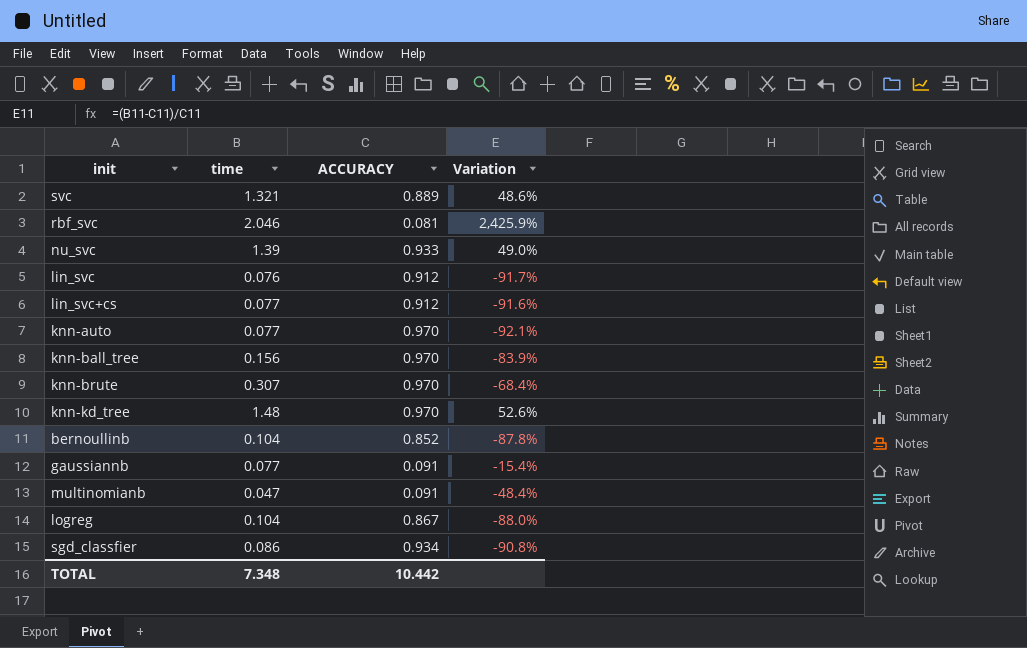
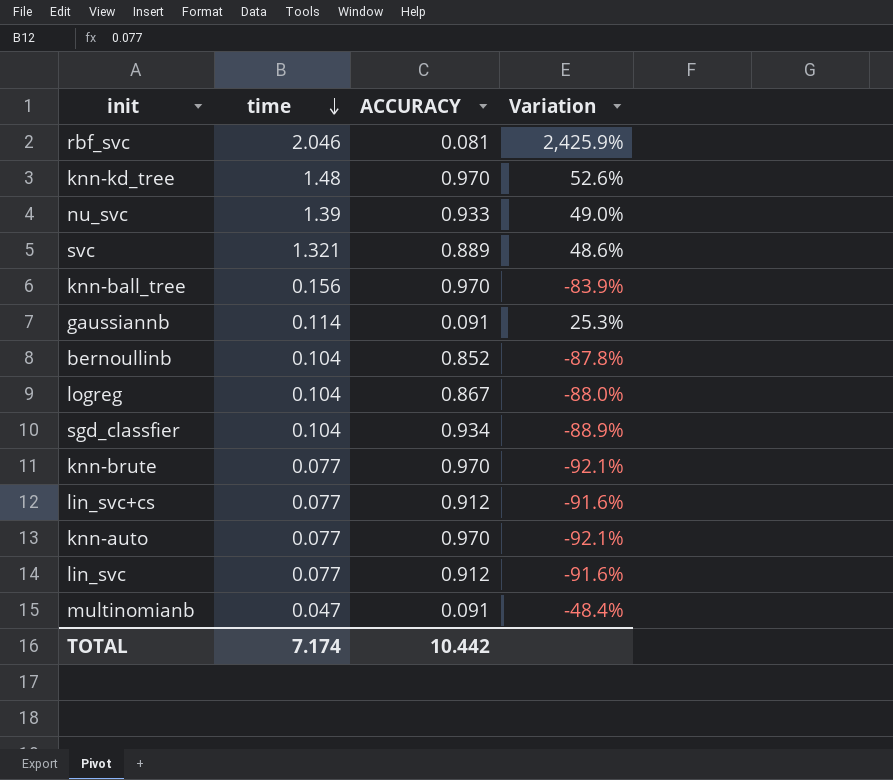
row order: none -> time descending
gaussiannb | time: 0.077 -> 0.114
gaussiannb | Variation: -15.4% -> 25.3%
sgd_classfier | time: 0.086 -> 0.104
sgd_classfier | Variation: -90.8% -> -88.9%
knn-brute | time: 0.307 -> 0.077
knn-brute | Variation: -68.4% -> -92.1%
lin_svc | time: 0.076 -> 0.077
lin_svc | Variation: -91.7% -> -91.6%
TOTAL | time: 7.348 -> 7.174

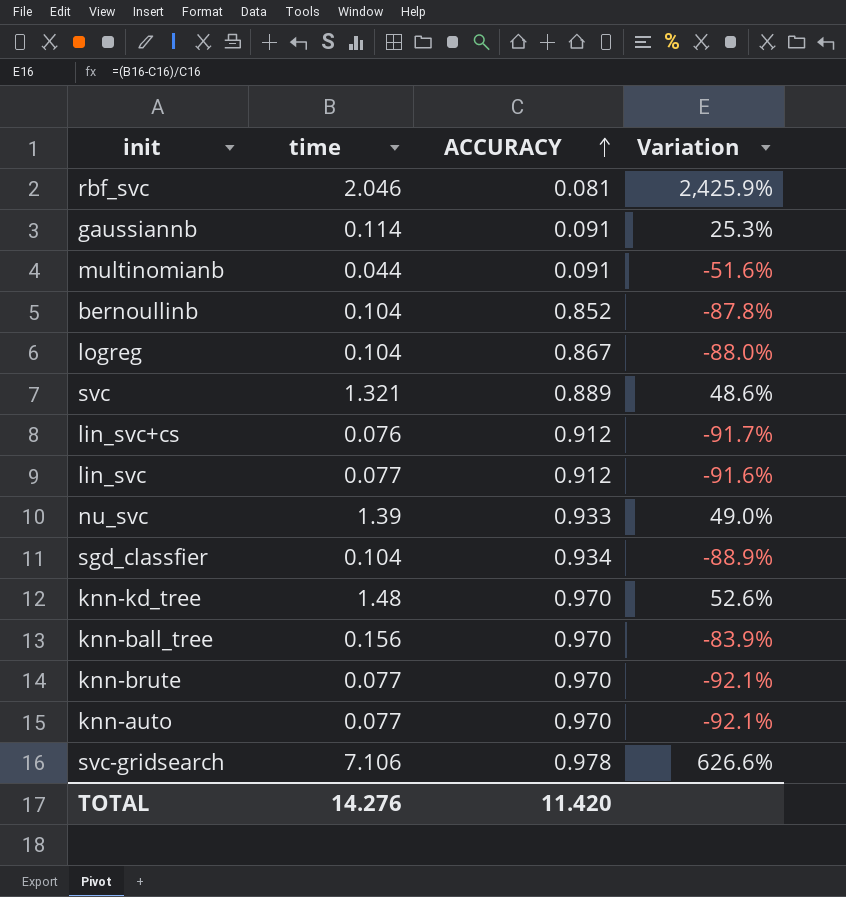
row order: time descending -> ACCURACY ascending
multinomianb | time: 0.047 -> 0.044
multinomianb | Variation: -48.4% -> -51.6%
lin_svc+cs | time: 0.077 -> 0.076
lin_svc+cs | Variation: -91.6% -> -91.7%
row svc-gridsearch: none -> 7.106 | 0.978 | 626.6%
TOTAL | time: 7.174 -> 14.276
TOTAL | ACCURACY: 10.442 -> 11.420

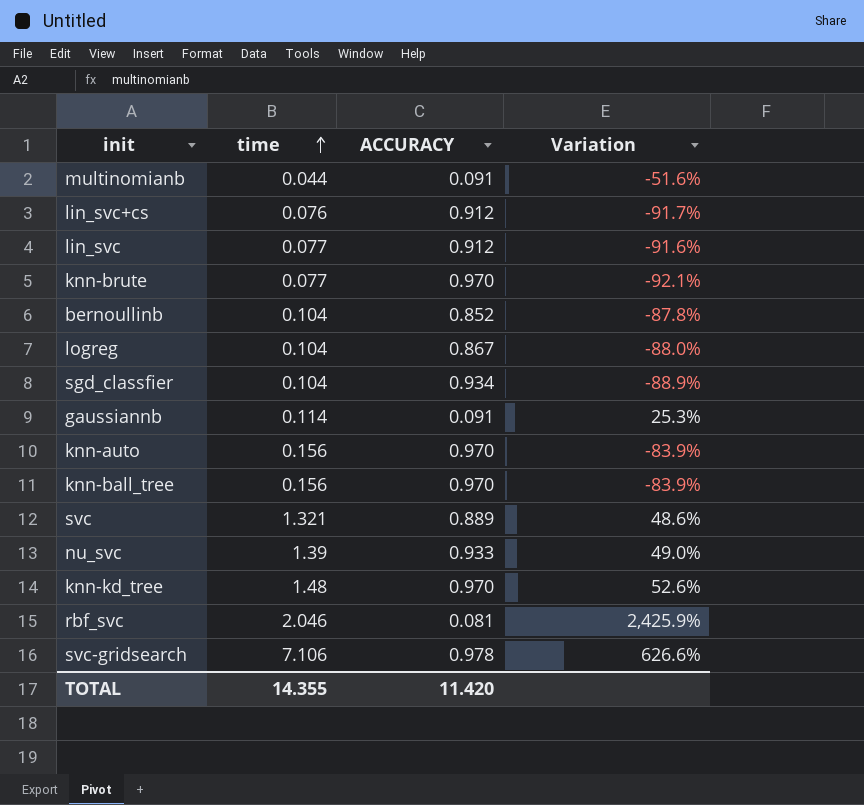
row order: ACCURACY ascending -> time ascending
knn-auto | time: 0.077 -> 0.156
knn-auto | Variation: -92.1% -> -83.9%
TOTAL | time: 14.276 -> 14.355

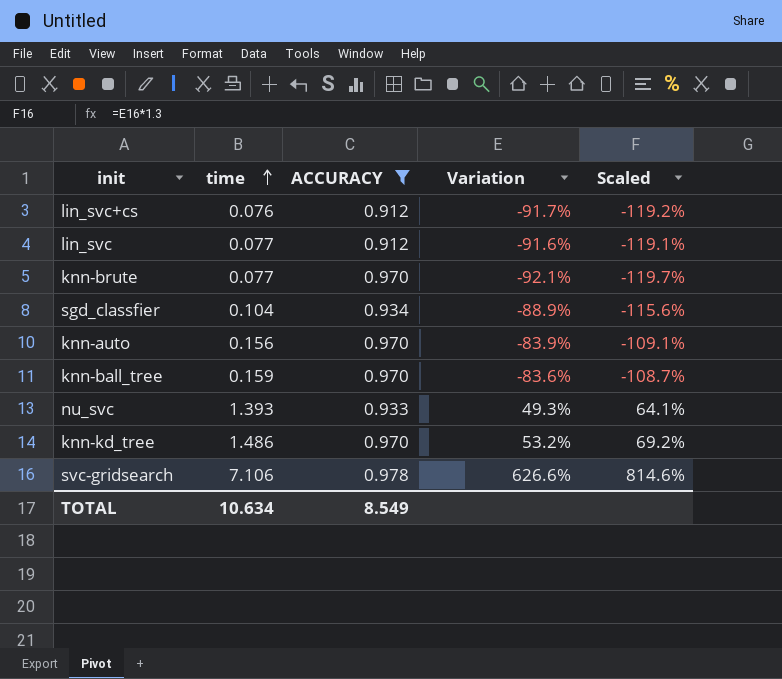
filter: none -> ACCURACY >= 0.912
column Scaled | formula: none -> [Variation] * 1.3
knn-ball_tree | time: 0.156 -> 0.159
knn-ball_tree | Variation: -83.9% -> -83.6%
nu_svc | time: 1.39 -> 1.393
nu_svc | Variation: 49.0% -> 49.3%
knn-kd_tree | time: 1.48 -> 1.486
knn-kd_tree | Variation: 52.6% -> 53.2%
TOTAL | time: 14.355 -> 10.634
TOTAL | ACCURACY: 11.420 -> 8.549

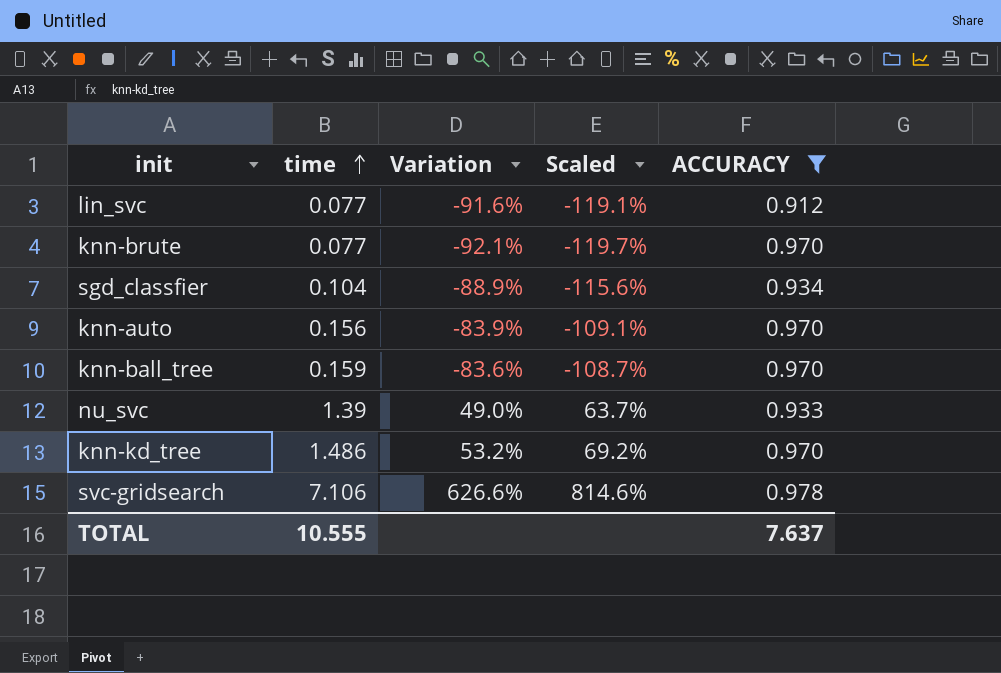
column ACCURACY | position: 3 -> 5
row lin_svc+cs: 0.076 | 0.912 | -91.7% | -119.2% -> none
nu_svc | time: 1.393 -> 1.39
nu_svc | Variation: 49.3% -> 49.0%
nu_svc | Scaled: 64.1% -> 63.7%
TOTAL | time: 10.634 -> 10.555
TOTAL | ACCURACY: 8.549 -> 7.637

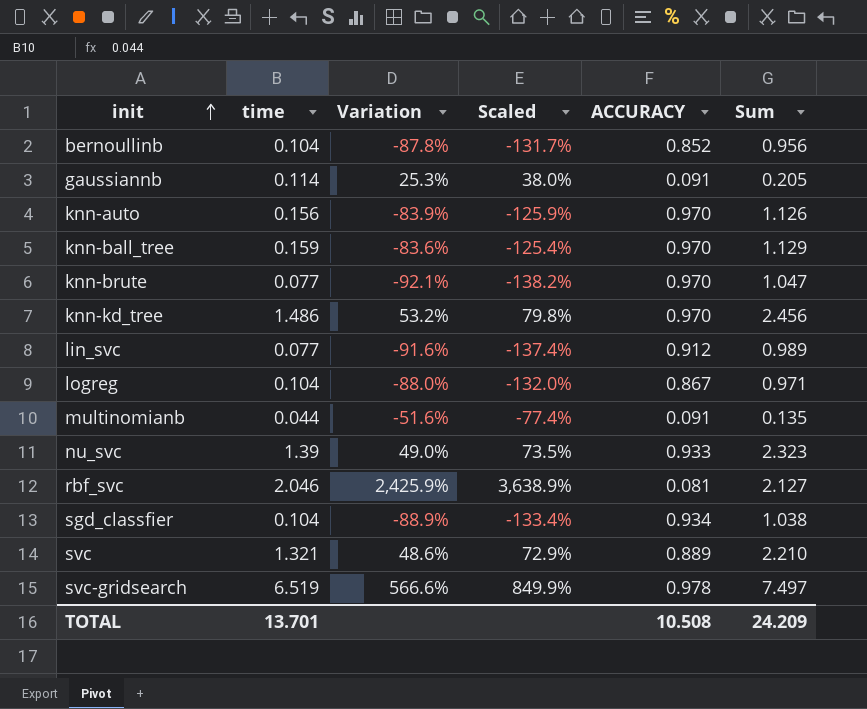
filter: ACCURACY >= 0.912 -> none
row order: time ascending -> init ascending
column Scaled | formula: [Variation] * 1.3 -> [Variation] * 1.5
column Sum | formula: none -> [time] + [ACCURACY]
svc-gridsearch | time: 7.106 -> 6.519
svc-gridsearch | Variation: 626.6% -> 566.6%
TOTAL | time: 10.555 -> 13.701
TOTAL | ACCURACY: 7.637 -> 10.508

